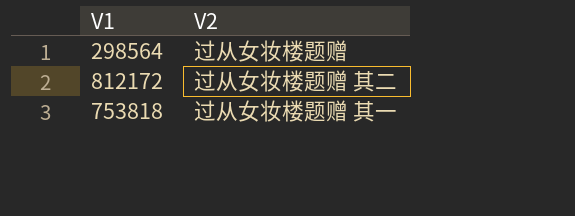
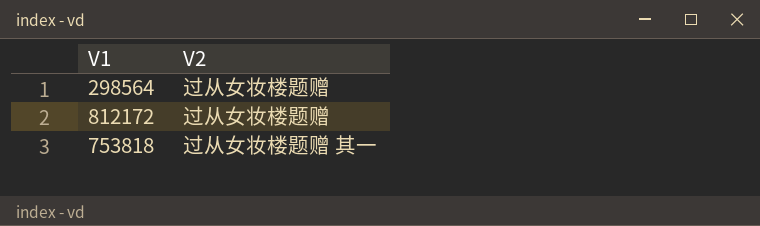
812172 | V2: 过从女妆楼题赠 其二 -> 过从女妆楼题赠

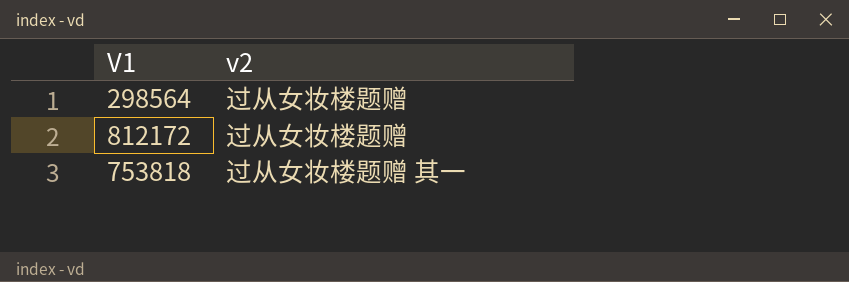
column name: V2 -> v2

